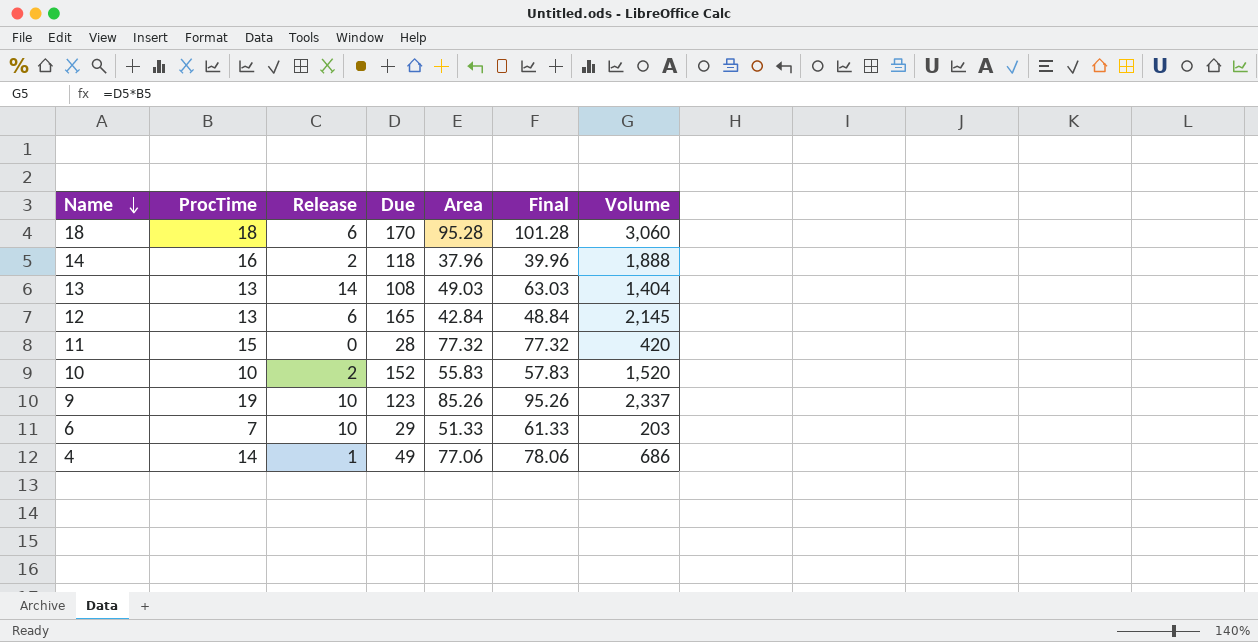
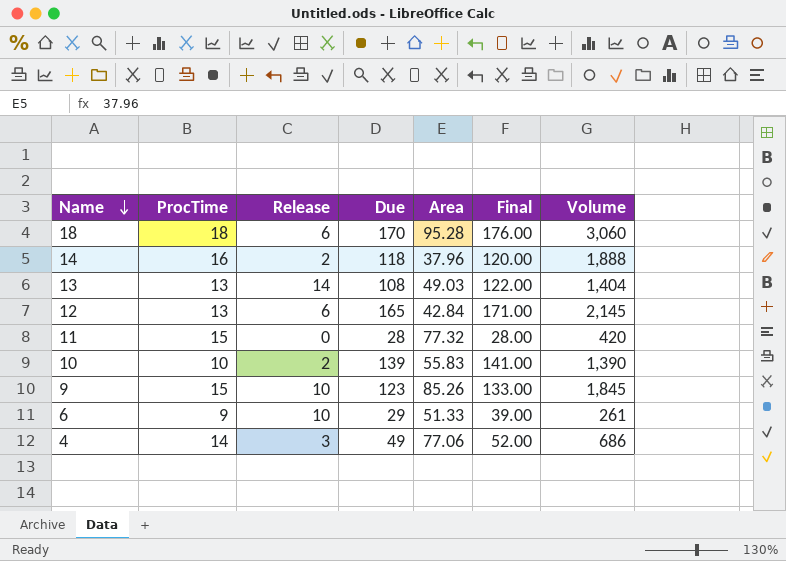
column Final | formula: [Release] + [Area] -> [Release] + [Due]
10 | Due: 152 -> 139
10 | Volume: 1,520 -> 1,390
9 | ProcTime: 19 -> 15
9 | Volume: 2,337 -> 1,845
6 | ProcTime: 7 -> 9
6 | Volume: 203 -> 261
4 | Release: 1 -> 3

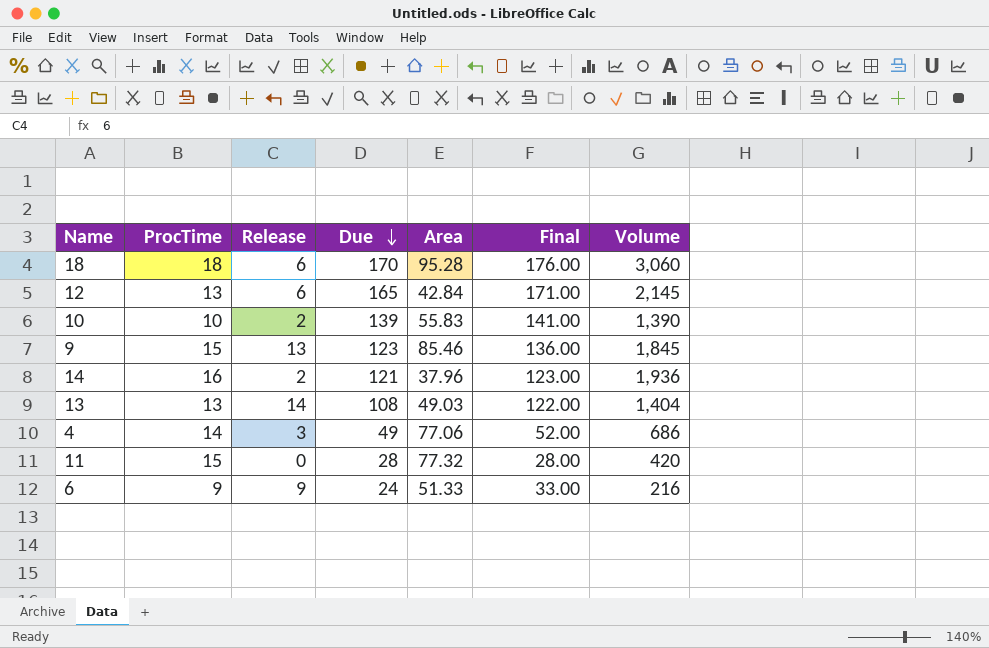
row order: Name descending -> Due descending
9 | Release: 10 -> 13
9 | Area: 85.26 -> 85.46
9 | Final: 133.00 -> 136.00
14 | Due: 118 -> 121
14 | Final: 120.00 -> 123.00
14 | Volume: 1,888 -> 1,936
6 | Release: 10 -> 9
6 | Due: 29 -> 24
6 | Final: 39.00 -> 33.00
6 | Volume: 261 -> 216

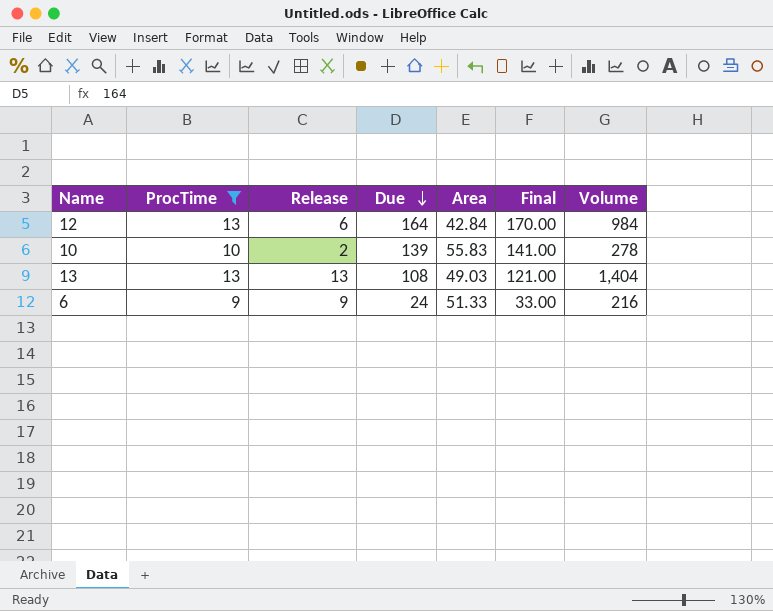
filter: none -> ProcTime <= 13
column Volume | formula: [ProcTime] * [Due] -> [Release] * [Due]
12 | Due: 165 -> 164
12 | Final: 171.00 -> 170.00
13 | Release: 14 -> 13
13 | Final: 122.00 -> 121.00

